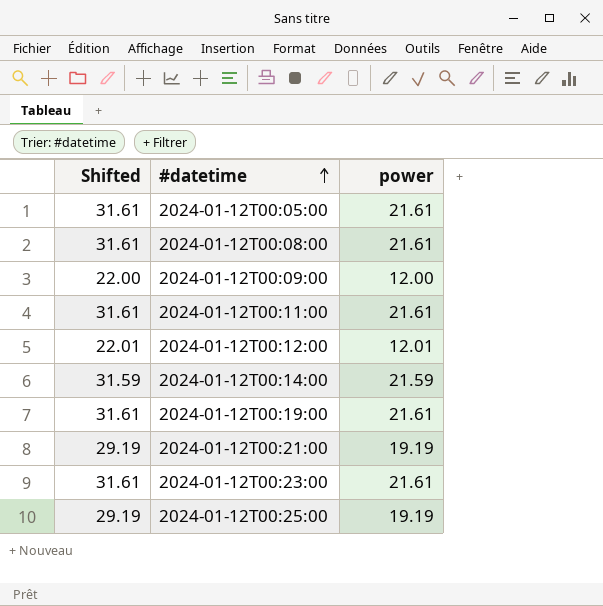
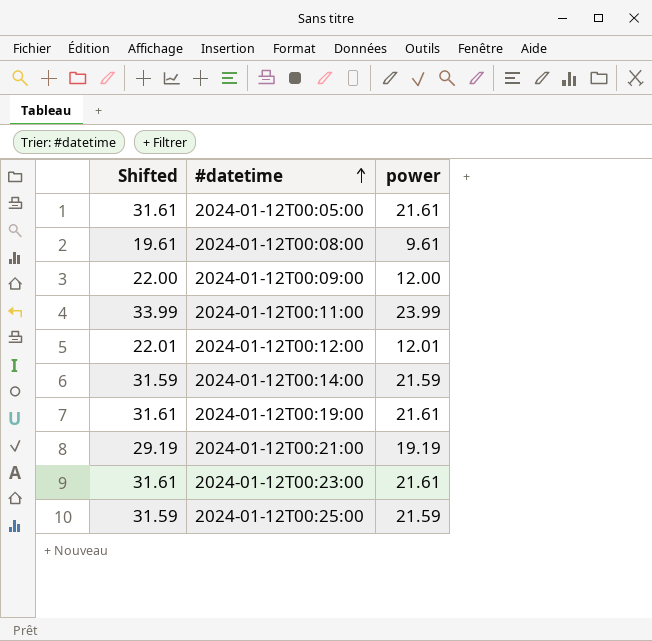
2024-01-12T00:08:00 | Shifted: 31.61 -> 19.61
2024-01-12T00:08:00 | power: 21.61 -> 9.61
2024-01-12T00:11:00 | Shifted: 31.61 -> 33.99
2024-01-12T00:11:00 | power: 21.61 -> 23.99
2024-01-12T00:25:00 | Shifted: 29.19 -> 31.59
2024-01-12T00:25:00 | power: 19.19 -> 21.59

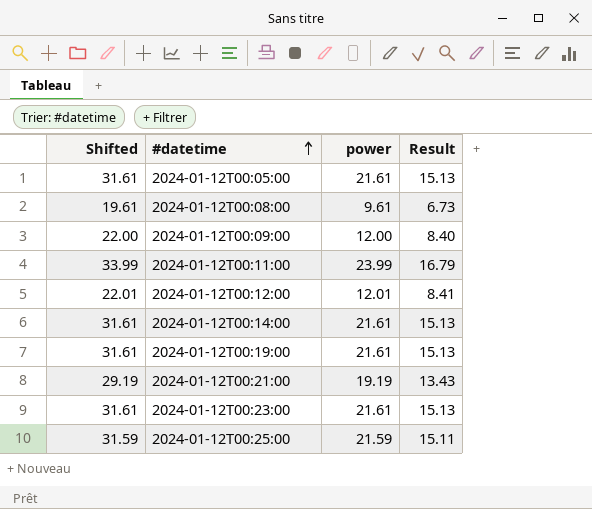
column Result | formula: none -> [power] * 0.7
2024-01-12T00:14:00 | Shifted: 31.59 -> 31.61
2024-01-12T00:14:00 | power: 21.59 -> 21.61

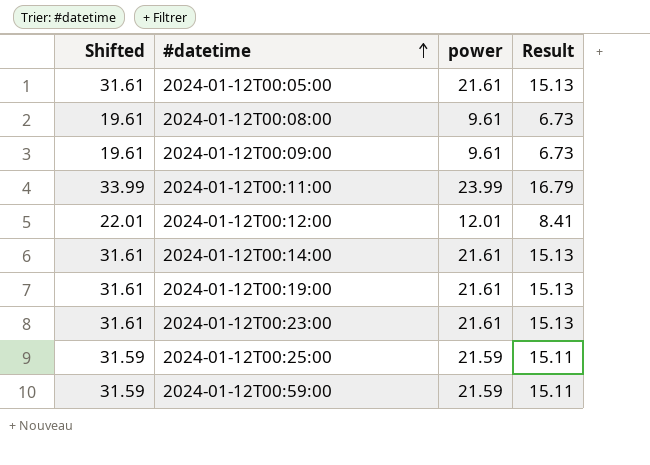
row 2024-01-12T00:21:00: 29.19 | 19.19 | 13.43 -> none
2024-01-12T00:09:00 | Shifted: 22.00 -> 19.61
2024-01-12T00:09:00 | power: 12.00 -> 9.61
2024-01-12T00:09:00 | Result: 8.40 -> 6.73
row 2024-01-12T00:59:00: none -> 31.59 | 21.59 | 15.11

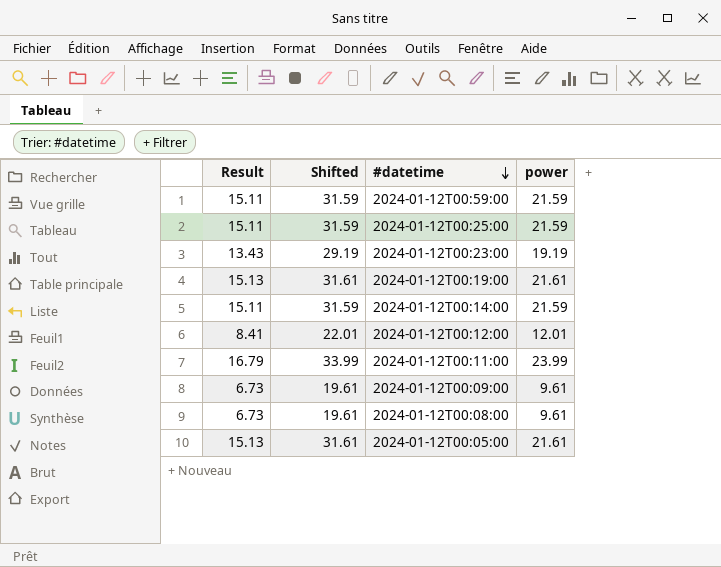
row order: #datetime ascending -> #datetime descending
column Result | position: 4 -> 1
2024-01-12T00:23:00 | Result: 15.13 -> 13.43
2024-01-12T00:23:00 | Shifted: 31.61 -> 29.19
2024-01-12T00:23:00 | power: 21.61 -> 19.19
2024-01-12T00:14:00 | Result: 15.13 -> 15.11
2024-01-12T00:14:00 | Shifted: 31.61 -> 31.59
2024-01-12T00:14:00 | power: 21.61 -> 21.59

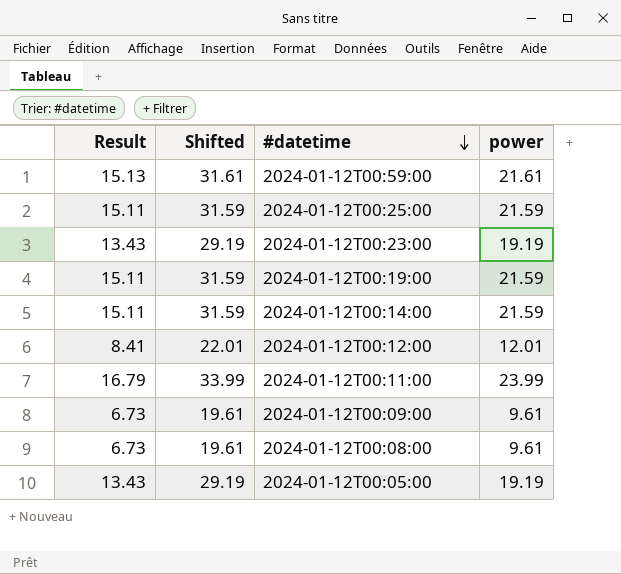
2024-01-12T00:59:00 | Result: 15.11 -> 15.13
2024-01-12T00:59:00 | Shifted: 31.59 -> 31.61
2024-01-12T00:59:00 | power: 21.59 -> 21.61
2024-01-12T00:19:00 | Result: 15.13 -> 15.11
2024-01-12T00:19:00 | Shifted: 31.61 -> 31.59
2024-01-12T00:19:00 | power: 21.61 -> 21.59
2024-01-12T00:05:00 | Result: 15.13 -> 13.43
2024-01-12T00:05:00 | Shifted: 31.61 -> 29.19
2024-01-12T00:05:00 | power: 21.61 -> 19.19

